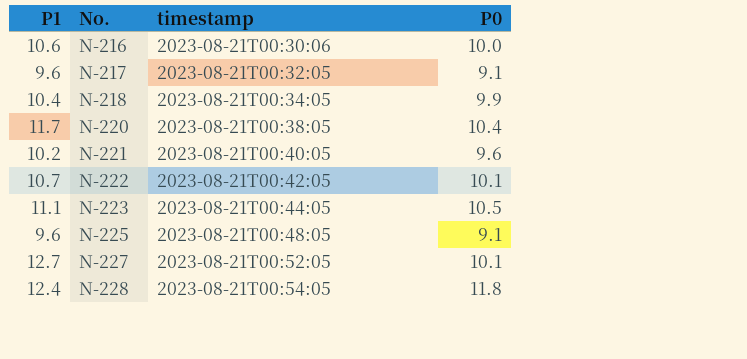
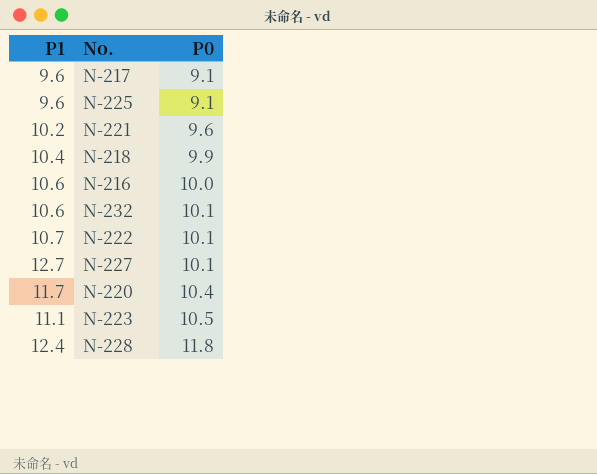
row order: No. ascending -> P0 ascending
column timestamp | position: 3 -> none
row N-232: none -> 10.6 | 10.1

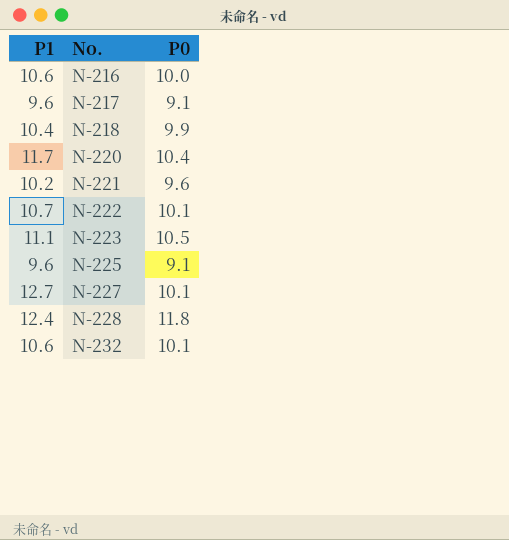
row order: P0 ascending -> No. ascending

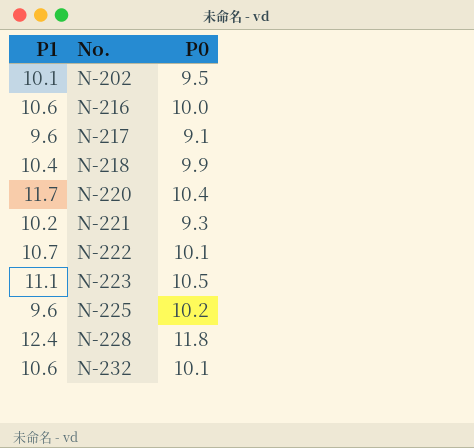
row N-227: 12.7 | 10.1 -> none
row N-202: none -> 10.1 | 9.5
N-221 | P0: 9.6 -> 9.3
N-225 | P0: 9.1 -> 10.2

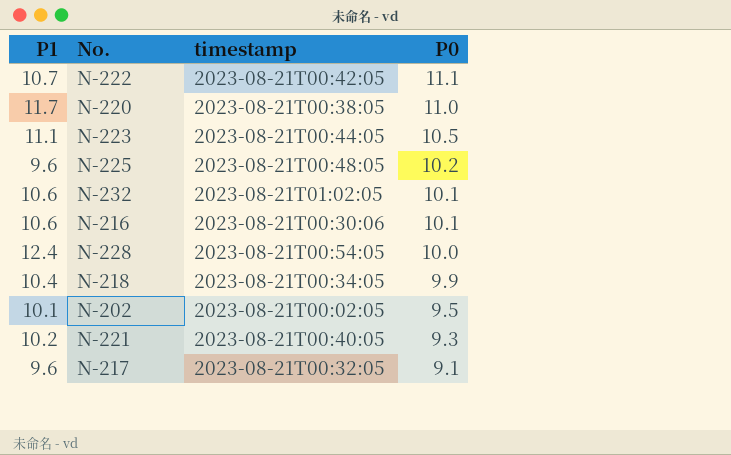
row order: No. ascending -> P0 descending
column timestamp | position: none -> 3
N-222 | P0: 10.1 -> 11.1
N-220 | P0: 10.4 -> 11.0
N-216 | P0: 10.0 -> 10.1
N-228 | P0: 11.8 -> 10.0

